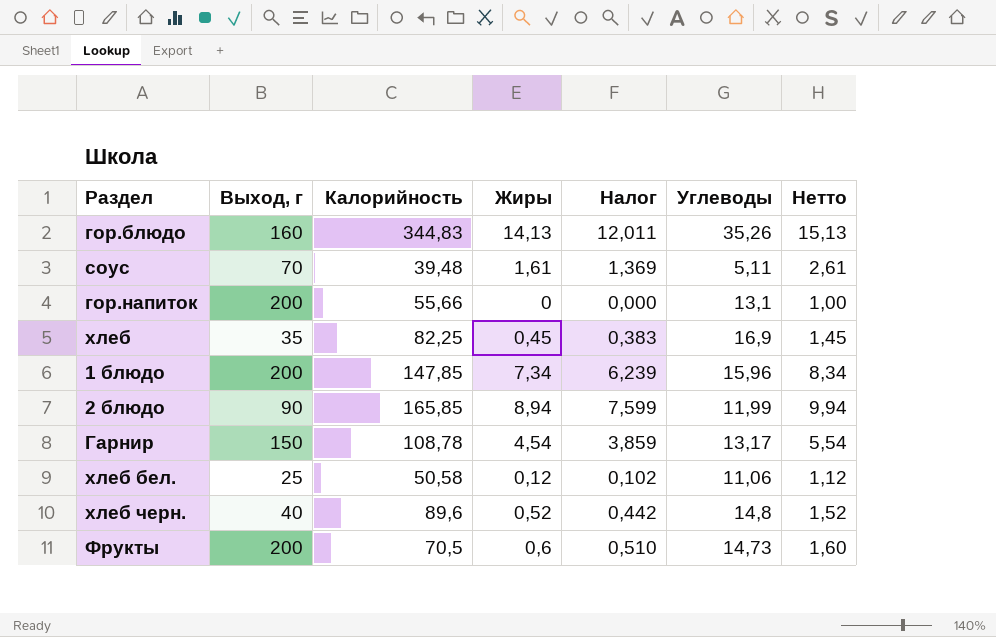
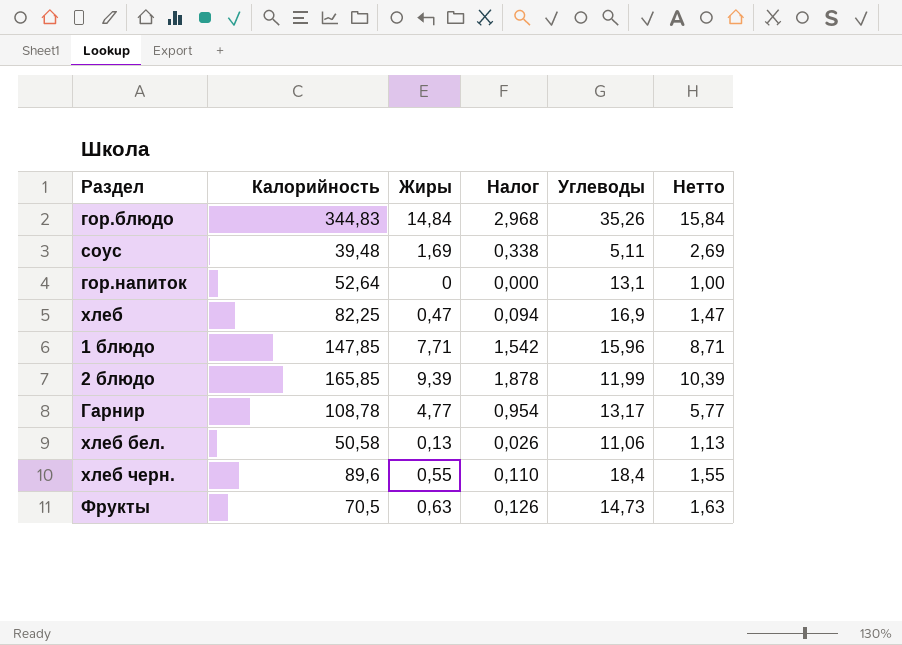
column Выход, г | position: 2 -> none
column Налог | formula: [Жиры] * 0,85 -> [Жиры] * 0,2
гор.блюдо | Жиры: 14,13 -> 14,84
гор.блюдо | Нетто: 15,13 -> 15,84
соус | Жиры: 1,61 -> 1,69
соус | Нетто: 2,61 -> 2,69
гор.напиток | Калорийность: 55,66 -> 52,64
хлеб | Жиры: 0,45 -> 0,47
хлеб | Нетто: 1,45 -> 1,47
1 блюдо | Жиры: 7,34 -> 7,71
1 блюдо | Нетто: 8,34 -> 8,71
2 блюдо | Жиры: 8,94 -> 9,39
2 блюдо | Нетто: 9,94 -> 10,39
Гарнир | Жиры: 4,54 -> 4,77
Гарнир | Нетто: 5,54 -> 5,77
хлеб бел. | Жиры: 0,12 -> 0,13
хлеб бел. | Нетто: 1,12 -> 1,13
хлеб черн. | Жиры: 0,52 -> 0,55
хлеб черн. | Углеводы: 14,8 -> 18,4
хлеб черн. | Нетто: 1,52 -> 1,55
Фрукты | Жиры: 0,6 -> 0,63
Фрукты | Нетто: 1,60 -> 1,63

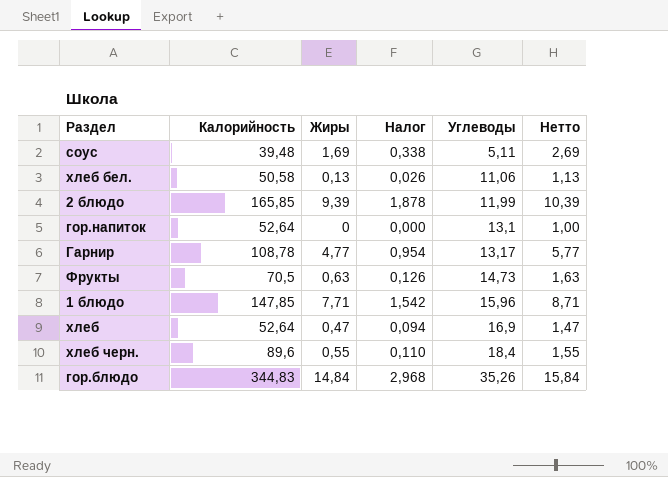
row order: none -> Углеводы ascending
хлеб | Калорийность: 82,25 -> 52,64

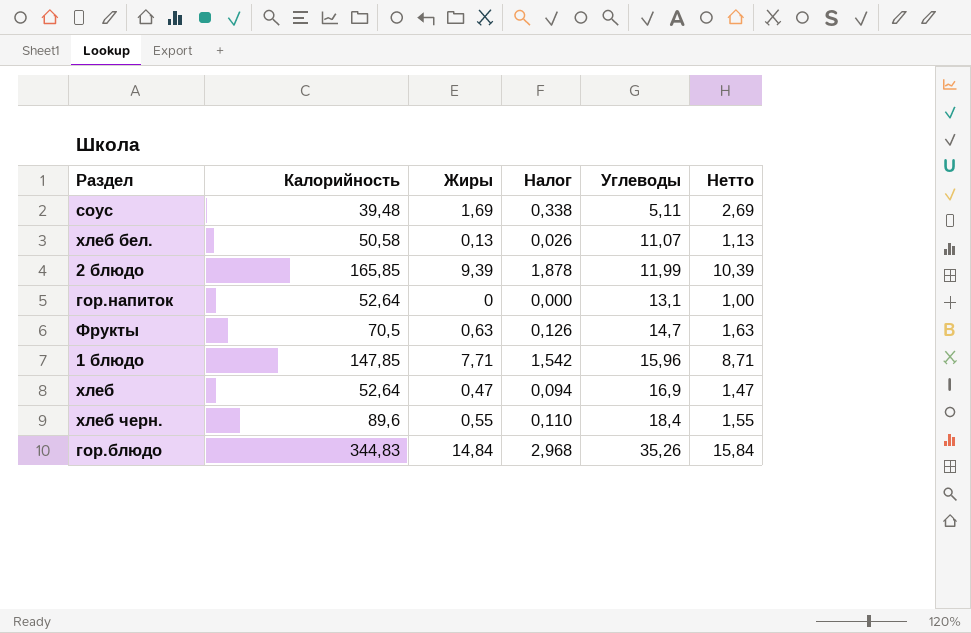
row Гарнир: 108,78 | 4,77 | 0,954 | 13,17 | 5,77 -> none
хлеб бел. | Углеводы: 11,06 -> 11,07
Фрукты | Углеводы: 14,73 -> 14,7

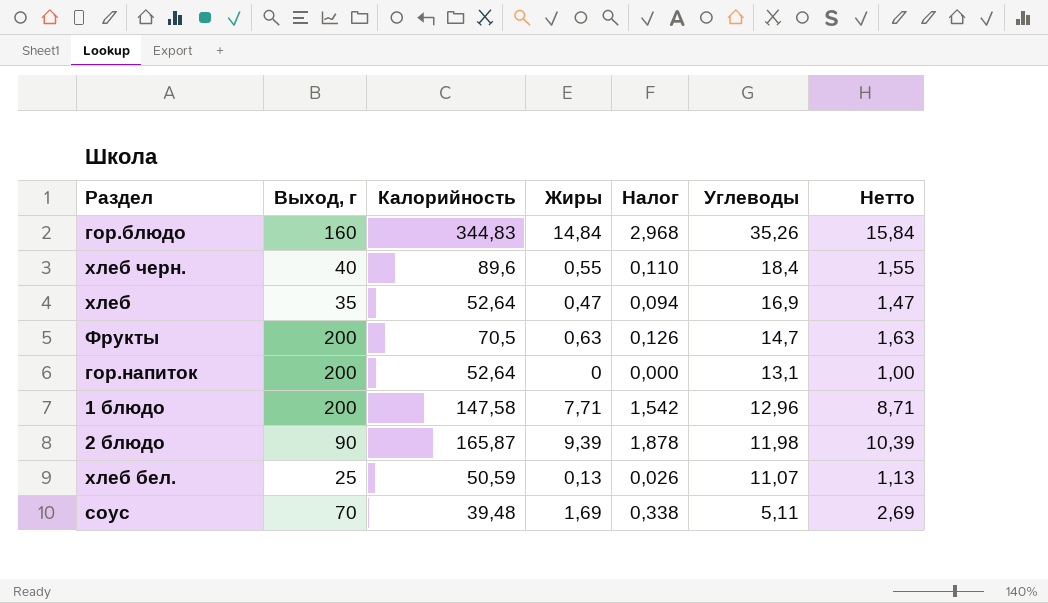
row order: Углеводы ascending -> Углеводы descending
column Выход, г | position: none -> 2
1 блюдо | Калорийность: 147,85 -> 147,58
1 блюдо | Углеводы: 15,96 -> 12,96
2 блюдо | Калорийность: 165,85 -> 165,87
2 блюдо | Углеводы: 11,99 -> 11,98
хлеб бел. | Калорийность: 50,58 -> 50,59

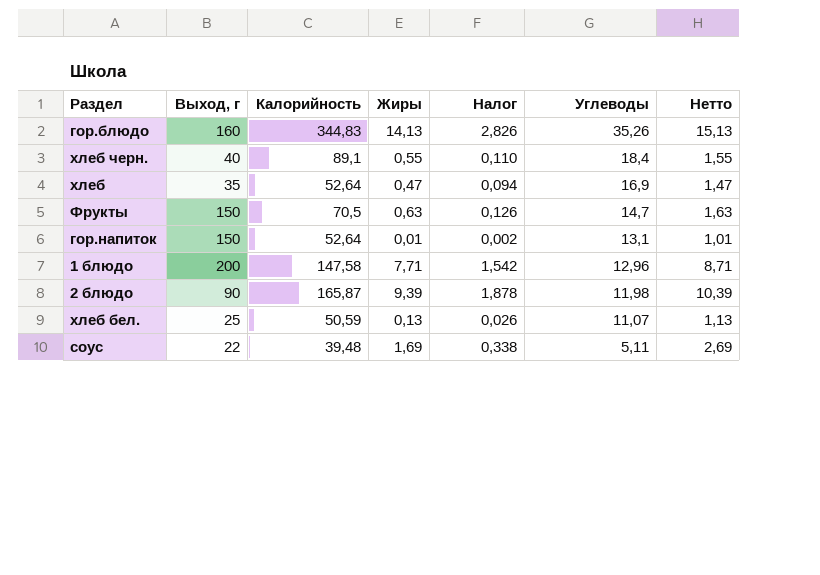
гор.блюдо | Жиры: 14,84 -> 14,13
гор.блюдо | Налог: 2,968 -> 2,826
гор.блюдо | Нетто: 15,84 -> 15,13
хлеб черн. | Калорийность: 89,6 -> 89,1
Фрукты | Выход, г: 200 -> 150
гор.напиток | Выход, г: 200 -> 150
гор.напиток | Жиры: 0 -> 0,01
гор.напиток | Налог: 0,000 -> 0,002
гор.напиток | Нетто: 1,00 -> 1,01
соус | Выход, г: 70 -> 22

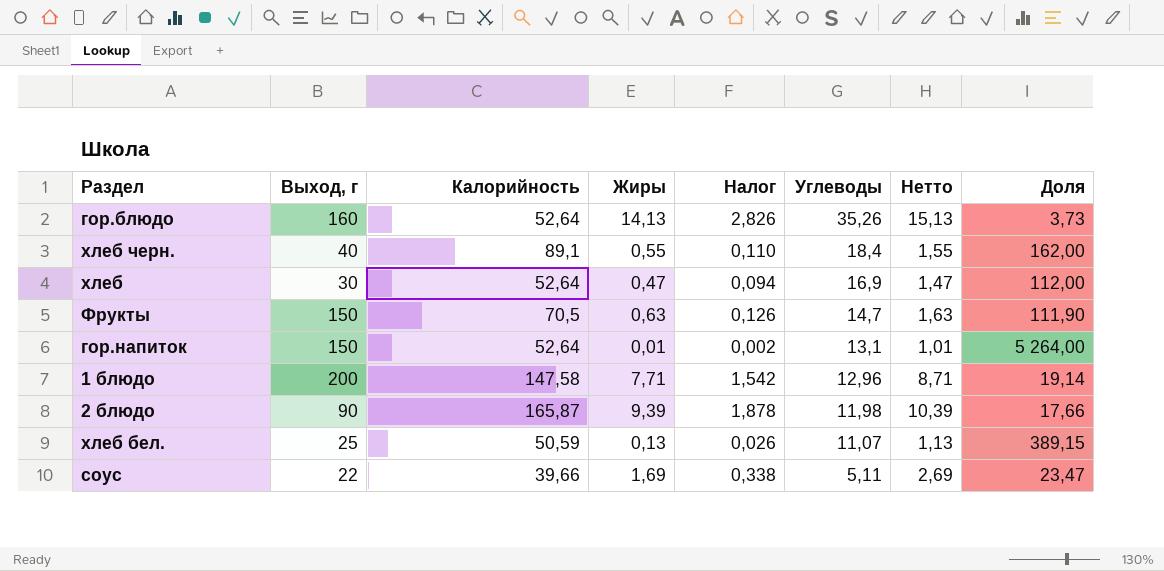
column Доля | formula: none -> [Калорийность] / [Жиры]
гор.блюдо | Калорийность: 344,83 -> 52,64
хлеб | Выход, г: 35 -> 30
соус | Калорийность: 39,48 -> 39,66

